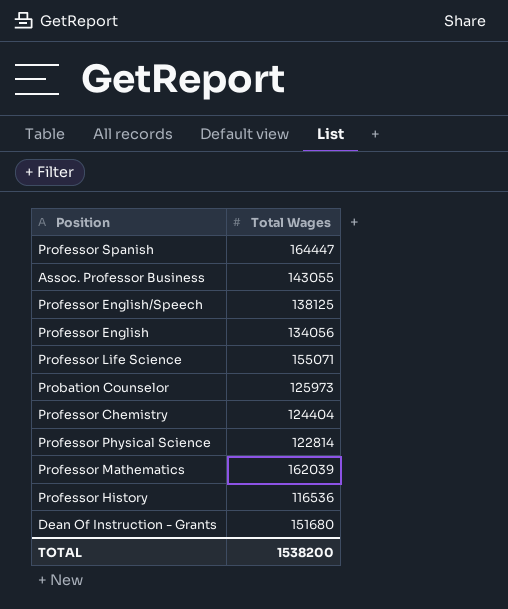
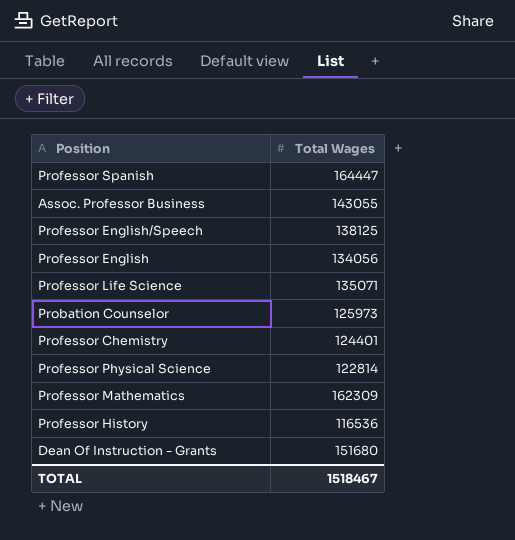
Professor Life Science | Total Wages: 155071 -> 135071
Professor Chemistry | Total Wages: 124404 -> 124401
Professor Mathematics | Total Wages: 162039 -> 162309
TOTAL | Total Wages: 1538200 -> 1518467

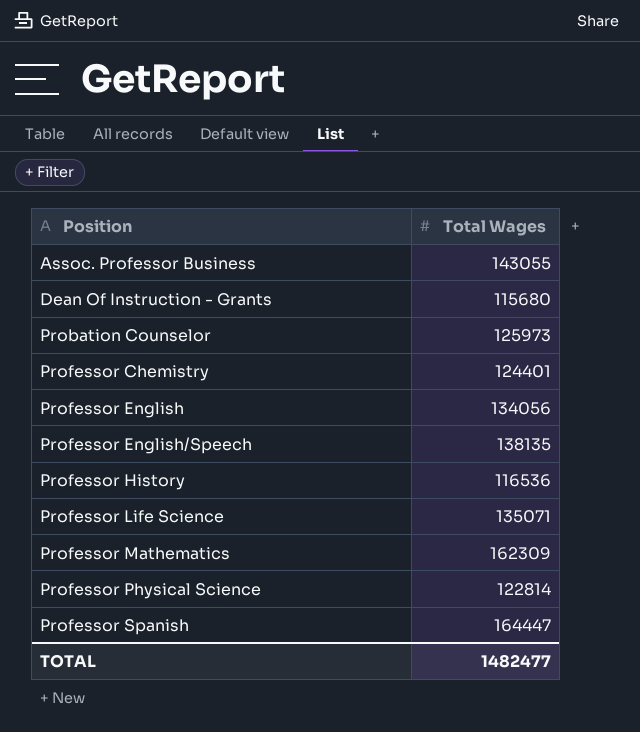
row order: none -> Position ascending
Dean Of Instruction - Grants | Total Wages: 151680 -> 115680
Professor English/Speech | Total Wages: 138125 -> 138135
TOTAL | Total Wages: 1518467 -> 1482477

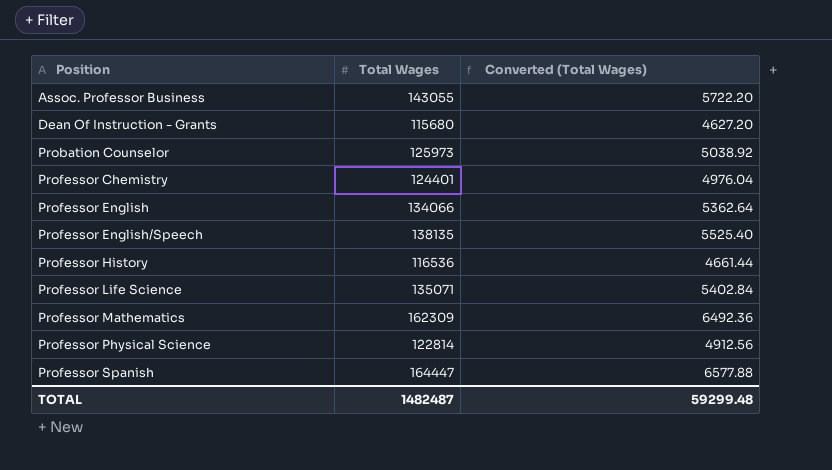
column Converted (Total Wages) | formula: none -> [Total Wages] * 0.04
Professor English | Total Wages: 134056 -> 134066
TOTAL | Total Wages: 1482477 -> 1482487

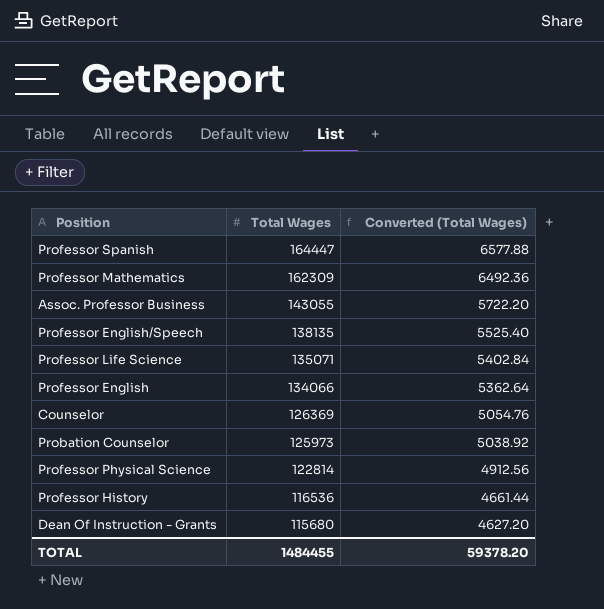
row order: Position ascending -> Total Wages descending
row Professor Chemistry: 124401 | 4976.04 -> none
row Counselor: none -> 126369 | 5054.76
TOTAL | Total Wages: 1482487 -> 1484455
TOTAL | Converted (Total Wages): 59299.48 -> 59378.20

